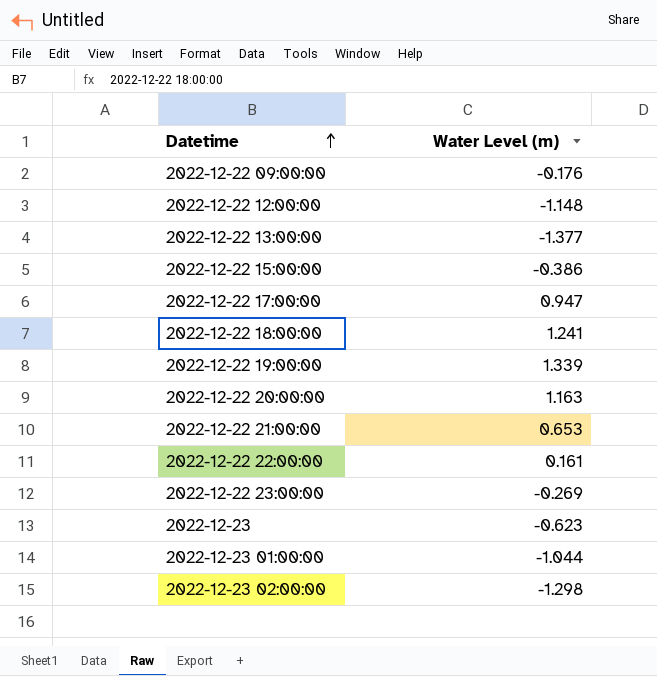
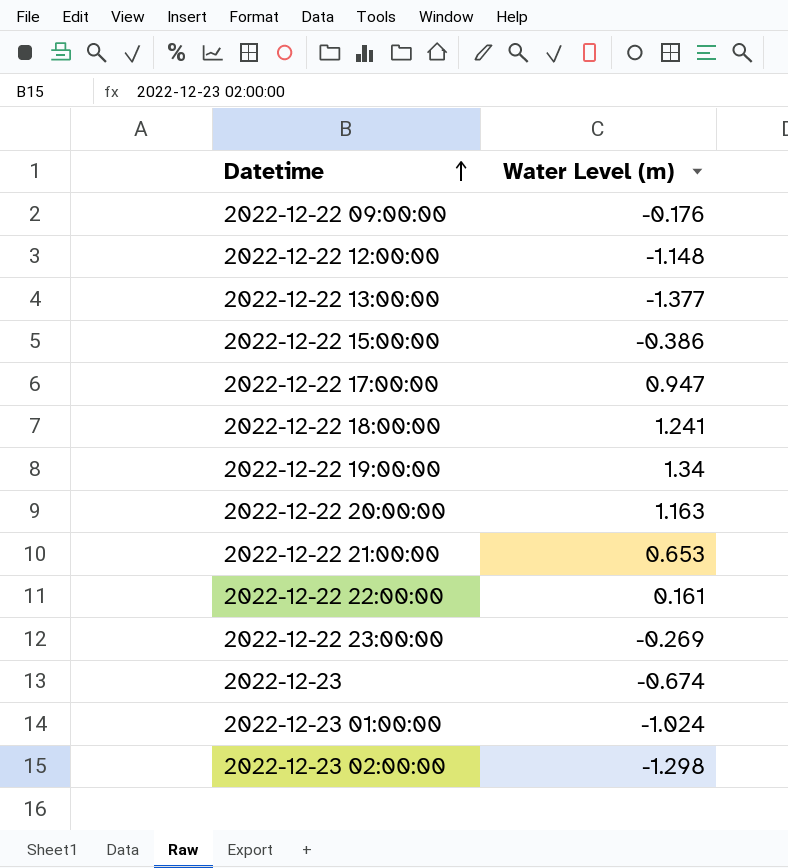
2022-12-22 19:00:00 | Water Level (m): 1.339 -> 1.34
2022-12-23 | Water Level (m): -0.623 -> -0.674
2022-12-23 01:00:00 | Water Level (m): -1.044 -> -1.024

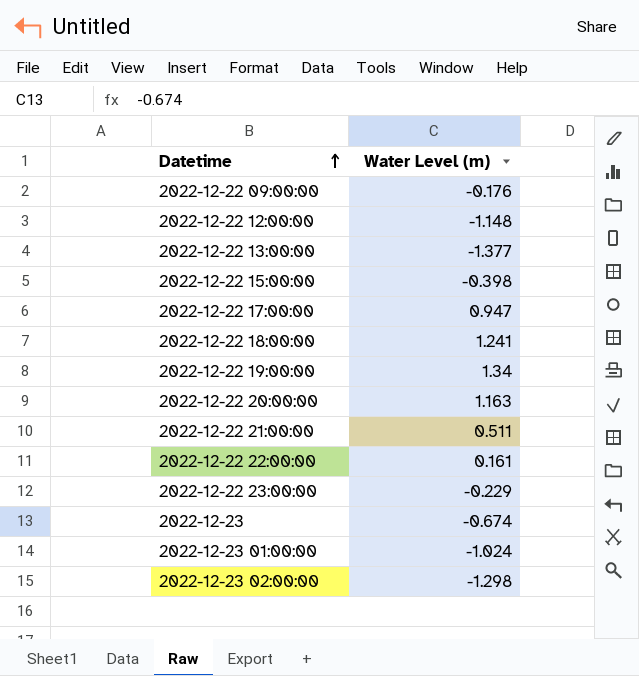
2022-12-22 15:00:00 | Water Level (m): -0.386 -> -0.398
2022-12-22 21:00:00 | Water Level (m): 0.653 -> 0.511
2022-12-22 23:00:00 | Water Level (m): -0.269 -> -0.229

